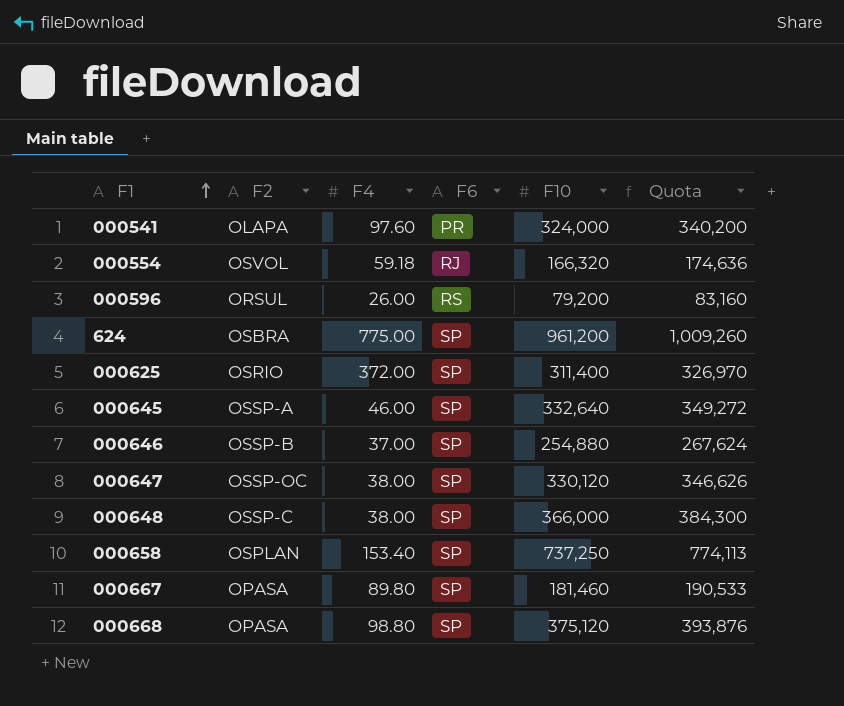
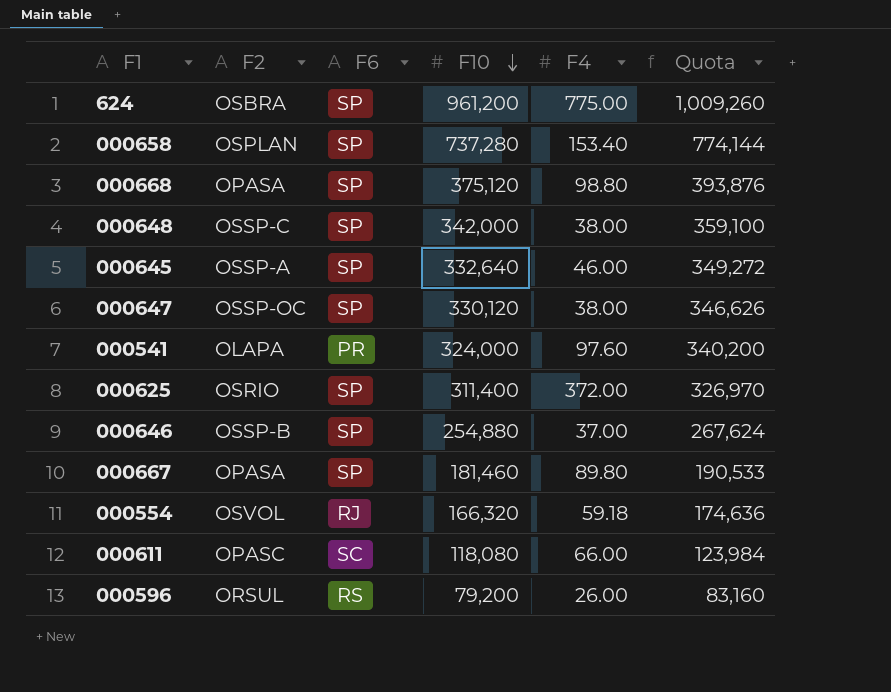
row order: F1 ascending -> F10 descending
column F4 | position: 3 -> 5
000658 | F10: 737,250 -> 737,280
000658 | Quota: 774,113 -> 774,144
000648 | F10: 366,000 -> 342,000
000648 | Quota: 384,300 -> 359,100
row 000611: none -> OPASC | SC | 118,080 | 66.00 | 123,984

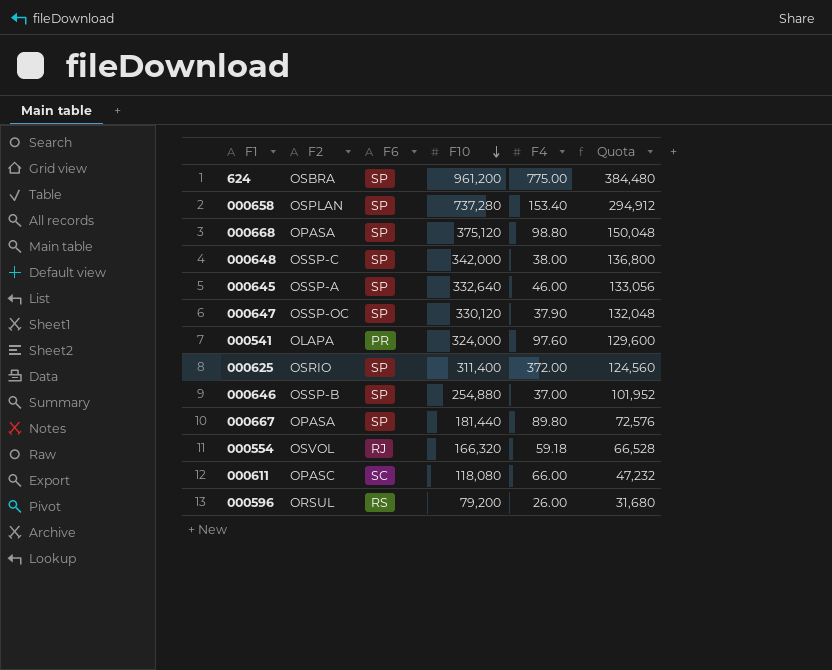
column Quota | formula: [F10] * 1.05 -> [F10] * 0.4
000647 | F4: 38.00 -> 37.90
000667 | F10: 181,460 -> 181,440

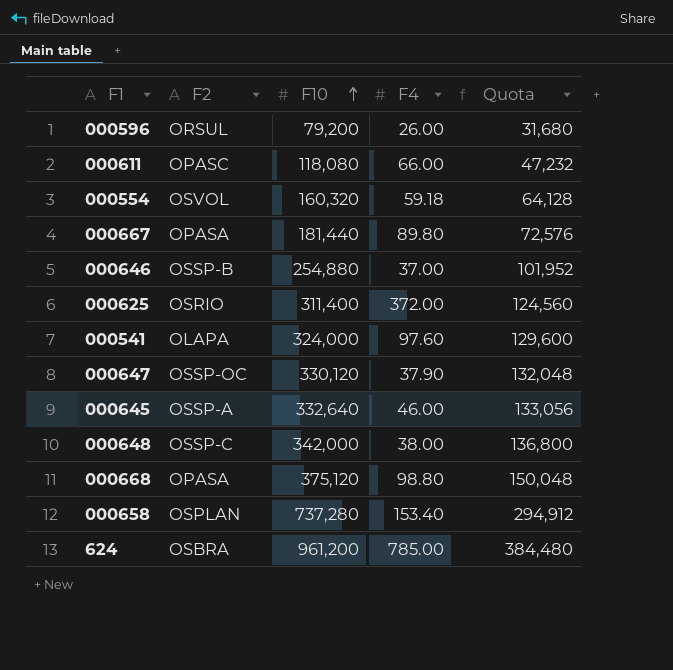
row order: F10 descending -> F10 ascending
column F6 | position: 3 -> none
000554 | F10: 166,320 -> 160,320
000554 | Quota: 66,528 -> 64,128
624 | F4: 775.00 -> 785.00

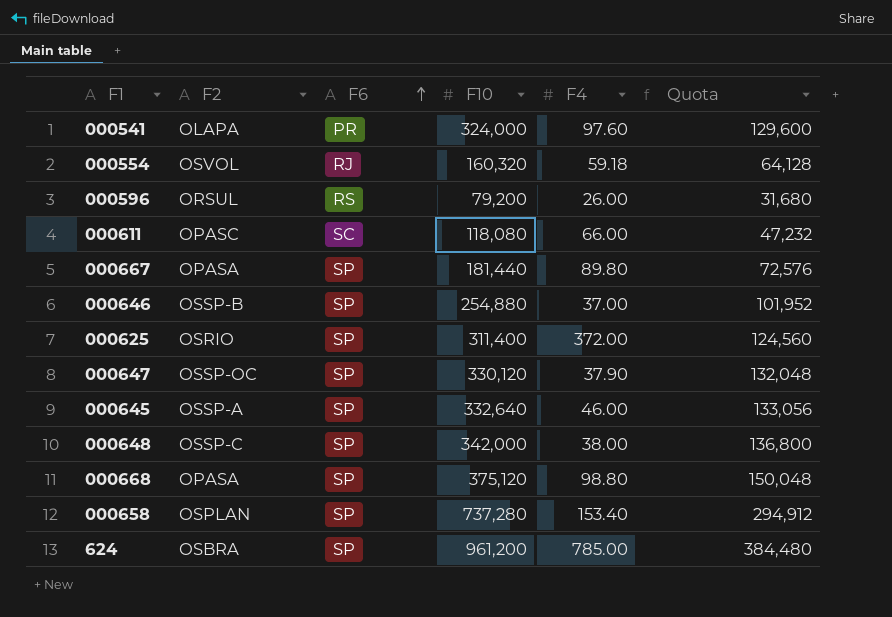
row order: F10 ascending -> F6 ascending
column F6 | position: none -> 3

